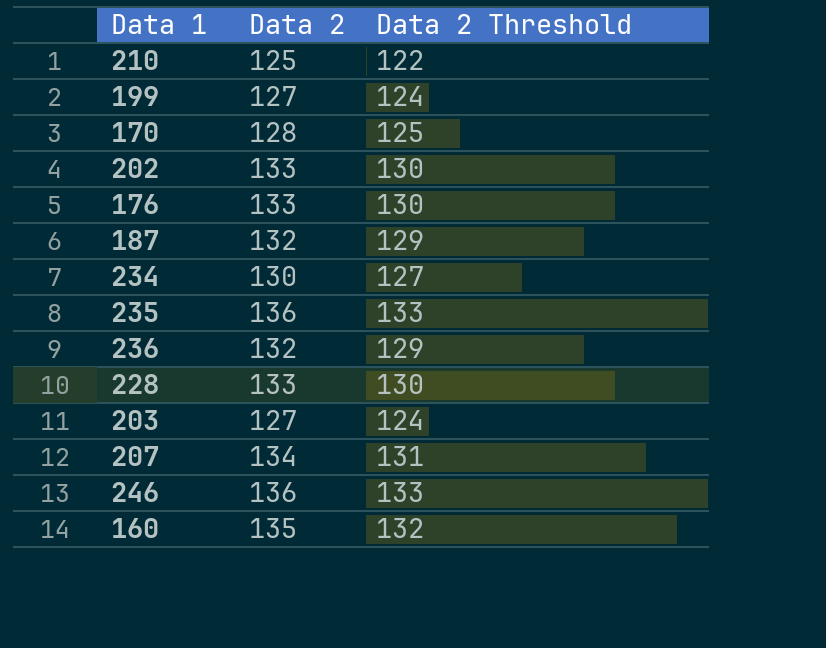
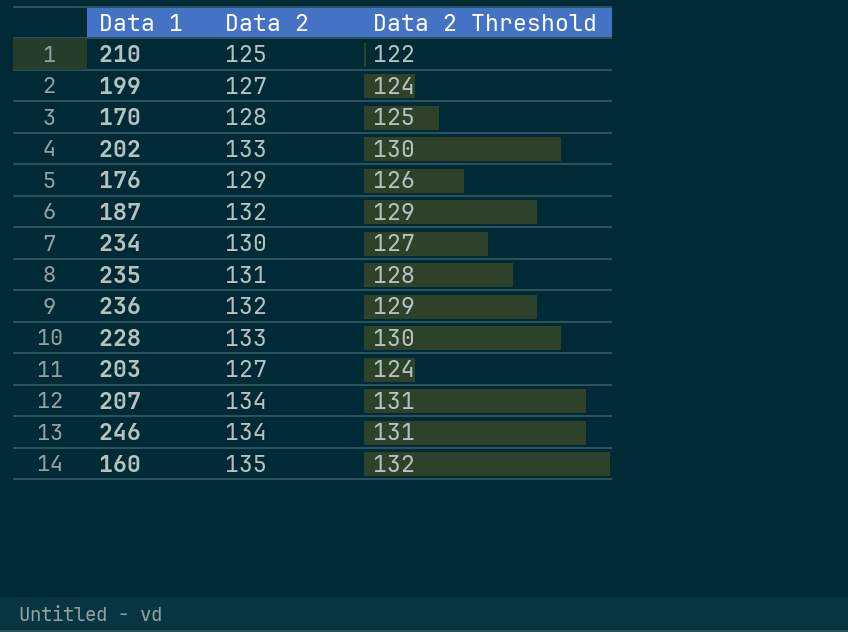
176 | Data 2: 133 -> 129
176 | Data 2 Threshold: 130 -> 126
235 | Data 2: 136 -> 131
235 | Data 2 Threshold: 133 -> 128
246 | Data 2: 136 -> 134
246 | Data 2 Threshold: 133 -> 131

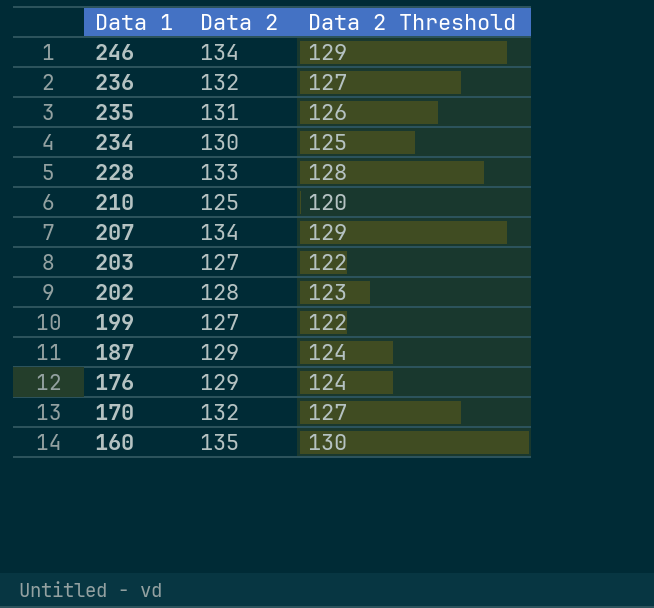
row order: none -> Data 1 descending
column Data 2 Threshold | formula: [Data 2] - 3 -> [Data 2] - 5
202 | Data 2: 133 -> 128
187 | Data 2: 132 -> 129
170 | Data 2: 128 -> 132

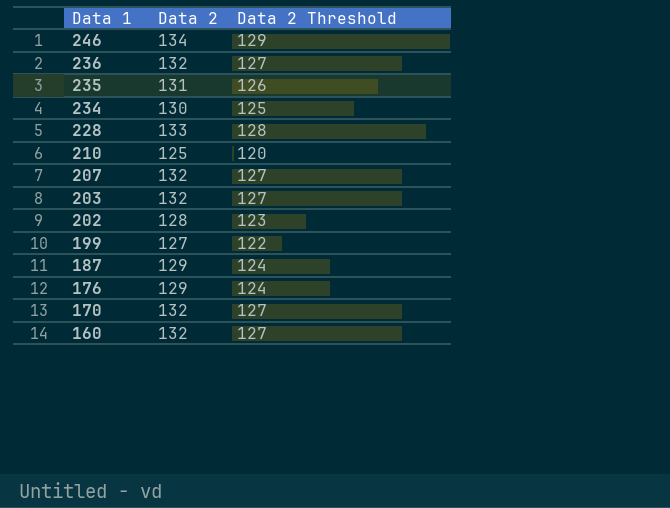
207 | Data 2: 134 -> 132
207 | Data 2 Threshold: 129 -> 127
203 | Data 2: 127 -> 132
203 | Data 2 Threshold: 122 -> 127
160 | Data 2: 135 -> 132
160 | Data 2 Threshold: 130 -> 127

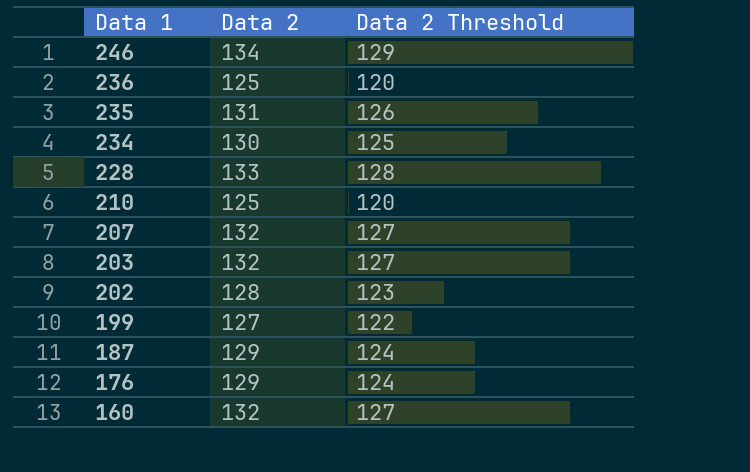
row 170: 132 | 127 -> none
236 | Data 2: 132 -> 125
236 | Data 2 Threshold: 127 -> 120

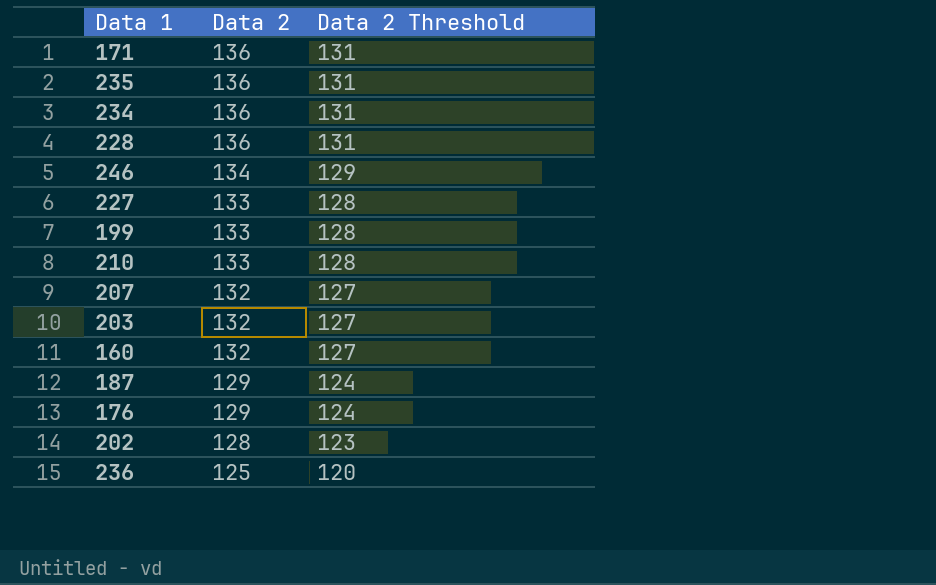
row order: Data 1 descending -> Data 2 descending
row 171: none -> 136 | 131
235 | Data 2: 131 -> 136
235 | Data 2 Threshold: 126 -> 131
234 | Data 2: 130 -> 136
234 | Data 2 Threshold: 125 -> 131
228 | Data 2: 133 -> 136
228 | Data 2 Threshold: 128 -> 131
row 227: none -> 133 | 128
199 | Data 2: 127 -> 133
199 | Data 2 Threshold: 122 -> 128
210 | Data 2: 125 -> 133
210 | Data 2 Threshold: 120 -> 128

